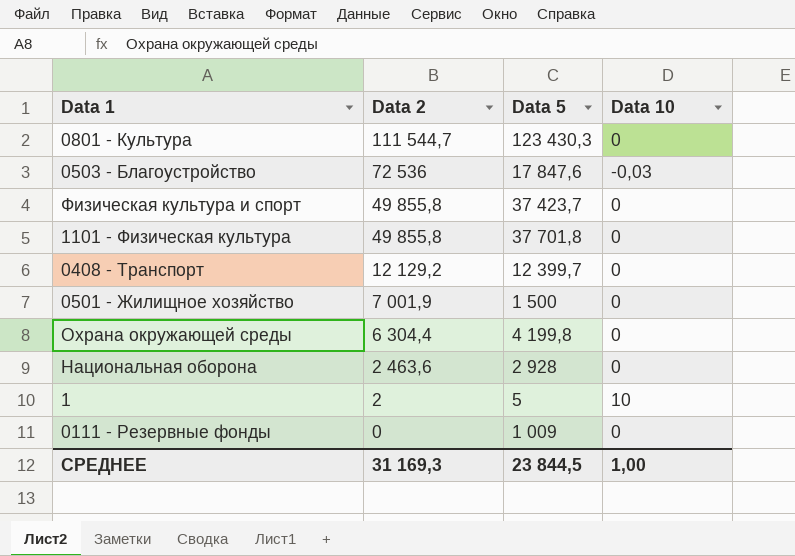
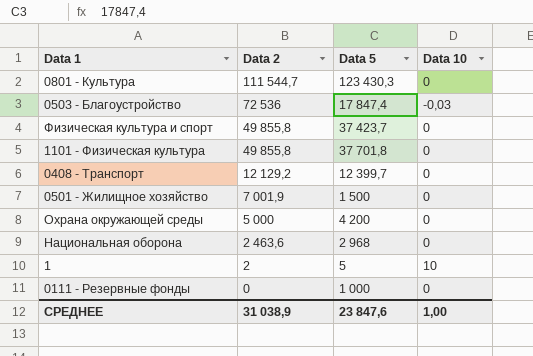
0503 - Благоустройство | Data 5: 17 847,6 -> 17 847,4
Охрана окружающей среды | Data 2: 6 304,4 -> 5 000
Охрана окружающей среды | Data 5: 4 199,8 -> 4 200
Национальная оборона | Data 5: 2 928 -> 2 968
0111 - Резервные фонды | Data 5: 1 009 -> 1 000
СРЕДНЕЕ | Data 2: 31 169,3 -> 31 038,9
СРЕДНЕЕ | Data 5: 23 844,5 -> 23 847,6

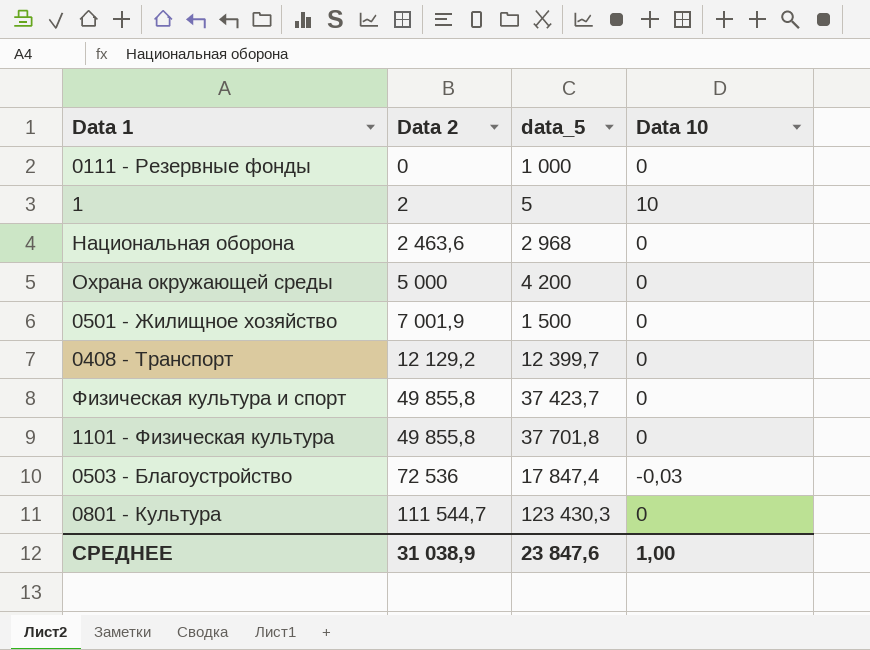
row order: Data 2 descending -> Data 2 ascending
column name: Data 5 -> data_5

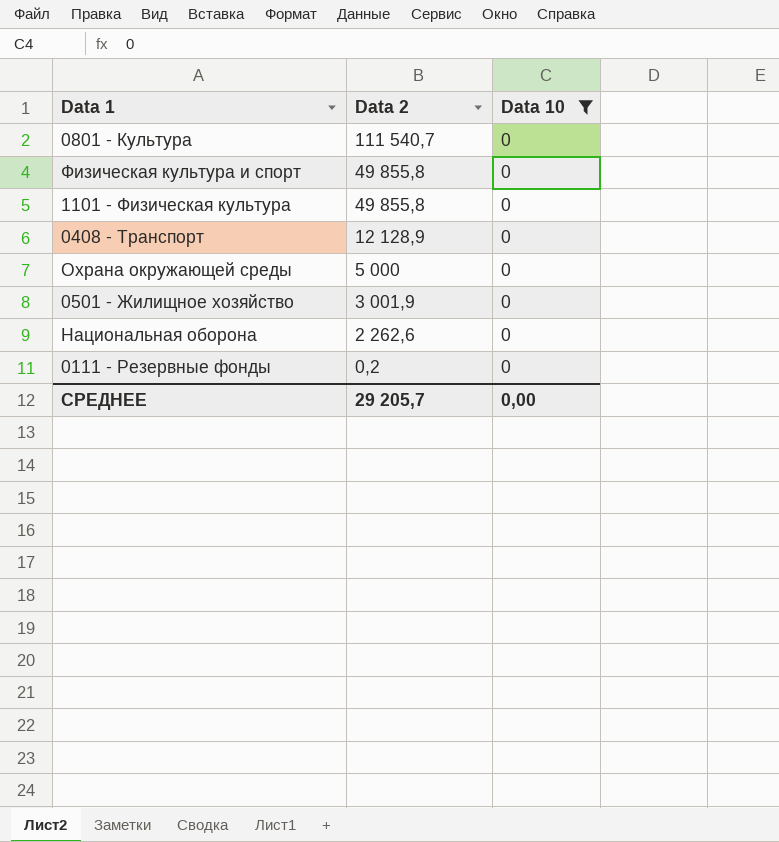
filter: none -> Data 10 = 0
row order: Data 2 ascending -> Data 2 descending
column data_5 | position: 3 -> none
0801 - Культура | Data 2: 111 544,7 -> 111 540,7
0408 - Транспорт | Data 2: 12 129,2 -> 12 128,9
0501 - Жилищное хозяйство | Data 2: 7 001,9 -> 3 001,9
Национальная оборона | Data 2: 2 463,6 -> 2 262,6
0111 - Резервные фонды | Data 2: 0 -> 0,2
СРЕДНЕЕ | Data 2: 31 038,9 -> 29 205,7
СРЕДНЕЕ | Data 10: 1,00 -> 0,00

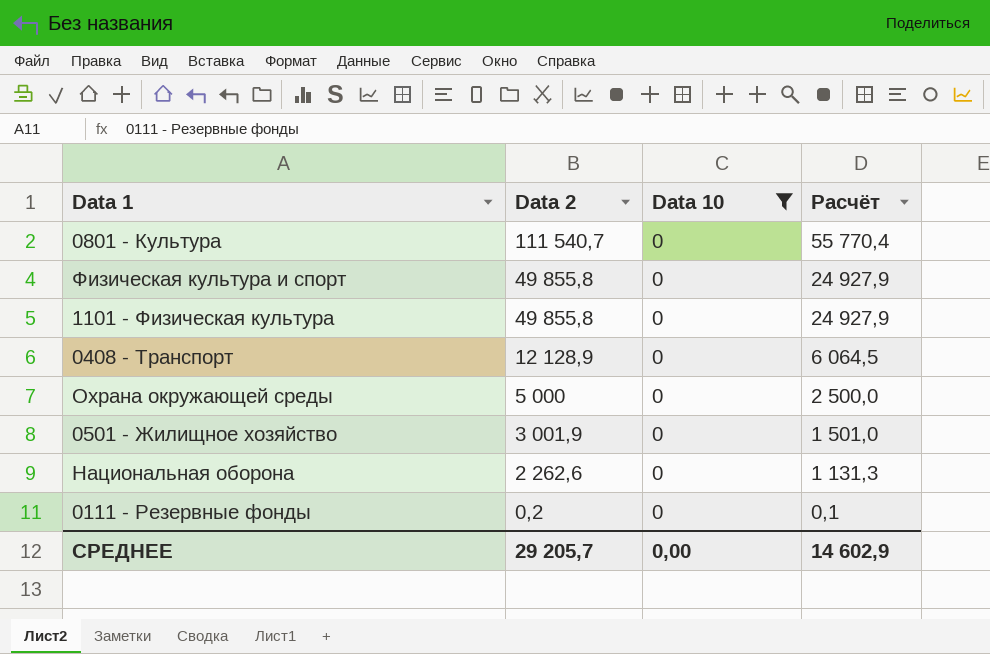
column Расчёт | formula: none -> [Data 2] * 0,5

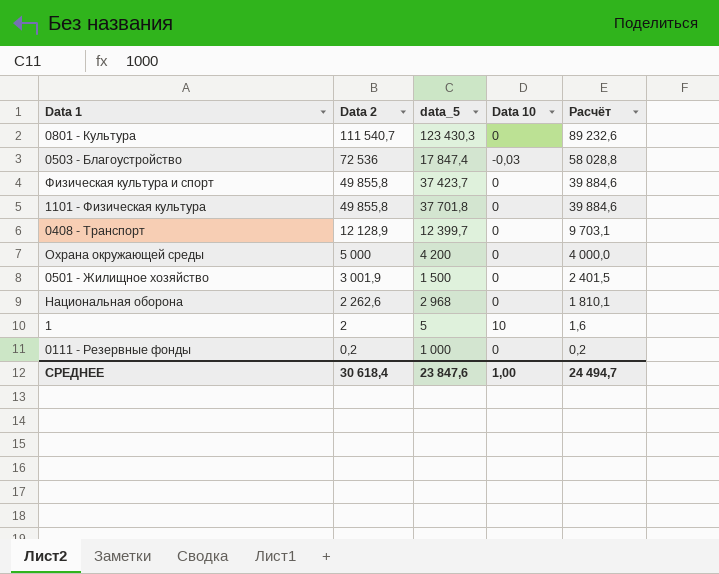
filter: Data 10 = 0 -> none
column data_5 | position: none -> 3
column Расчёт | formula: [Data 2] * 0,5 -> [Data 2] * 0,8
СРЕДНЕЕ | Data 2: 29 205,7 -> 30 618,4
СРЕДНЕЕ | Data 10: 0,00 -> 1,00
СРЕДНЕЕ | Расчёт: 14 602,9 -> 24 494,7

